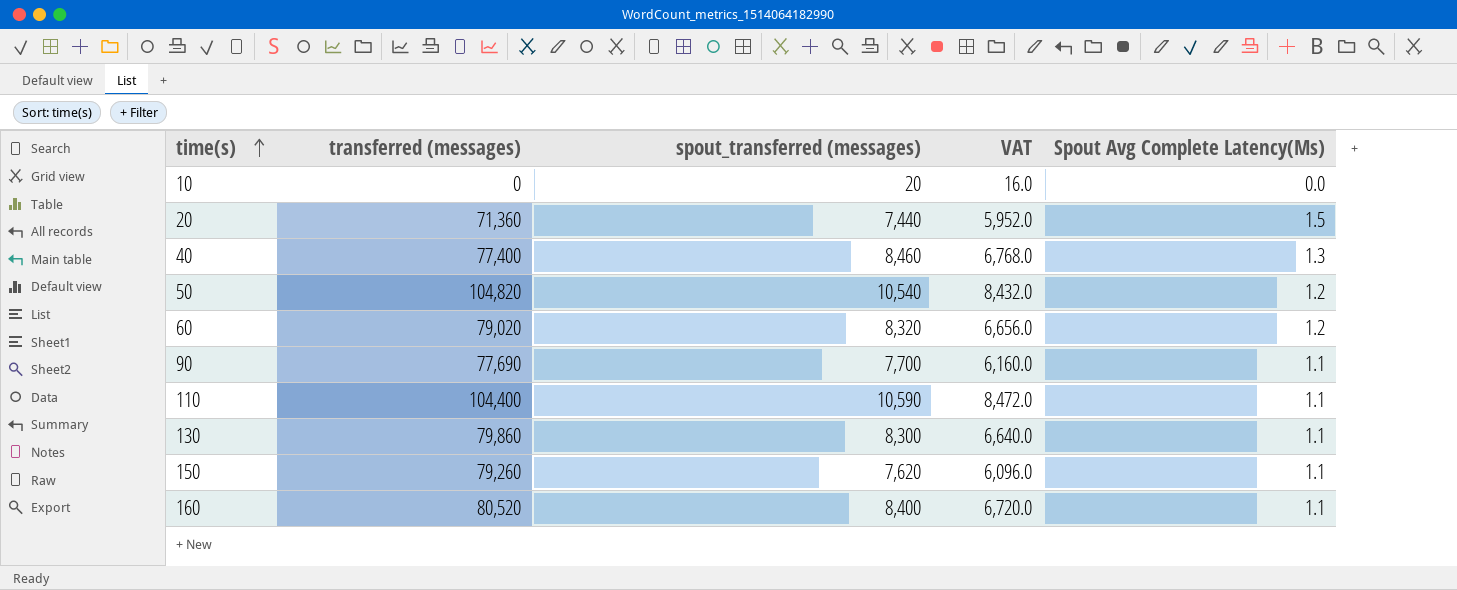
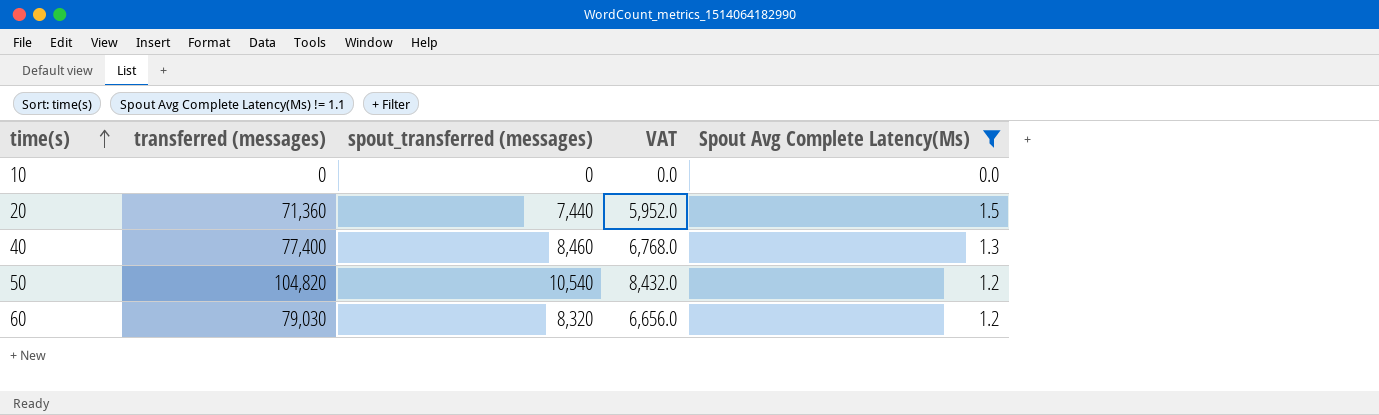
filter: none -> Spout Avg Complete Latency(Ms) != 1.1
10 | spout_transferred (messages): 20 -> 0
10 | VAT: 16.0 -> 0.0
60 | transferred (messages): 79,020 -> 79,030

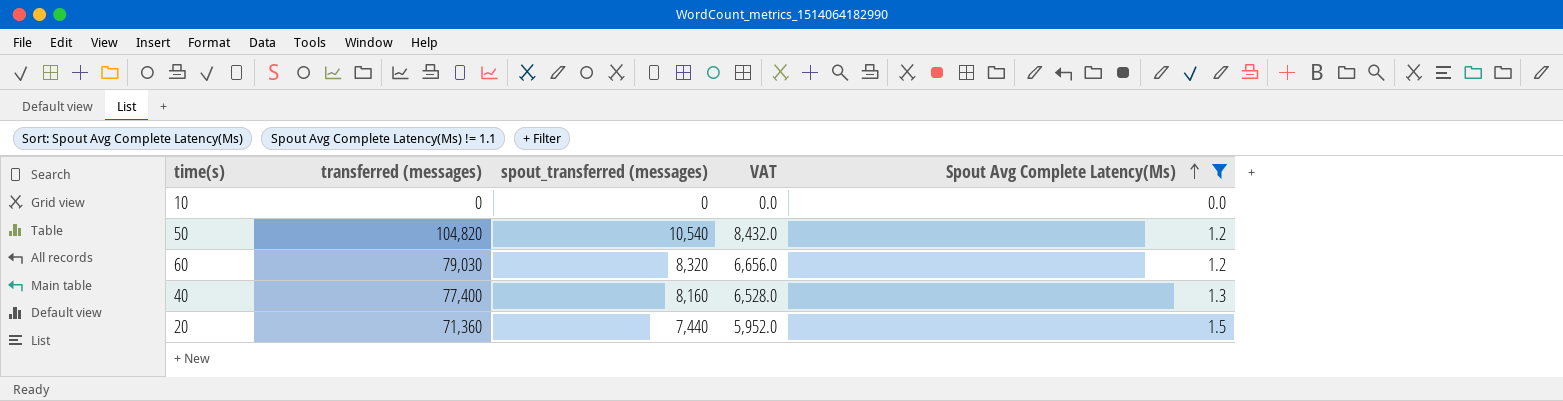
row order: time(s) ascending -> Spout Avg Complete Latency(Ms) ascending
40 | spout_transferred (messages): 8,460 -> 8,160
40 | VAT: 6,768.0 -> 6,528.0

